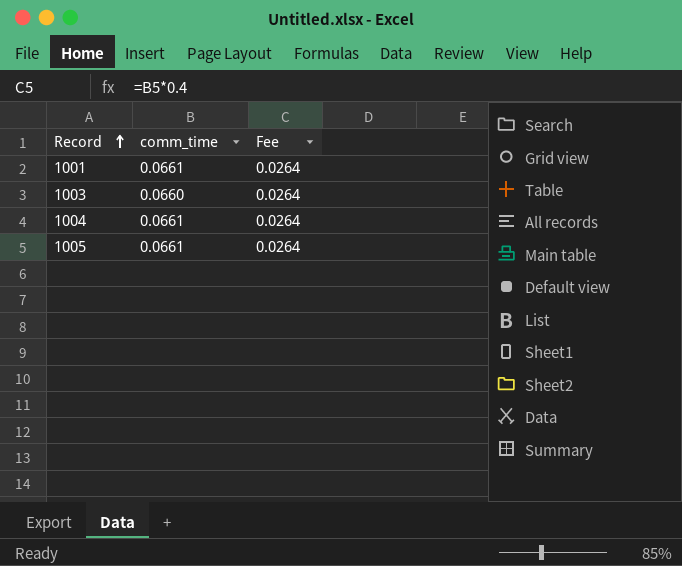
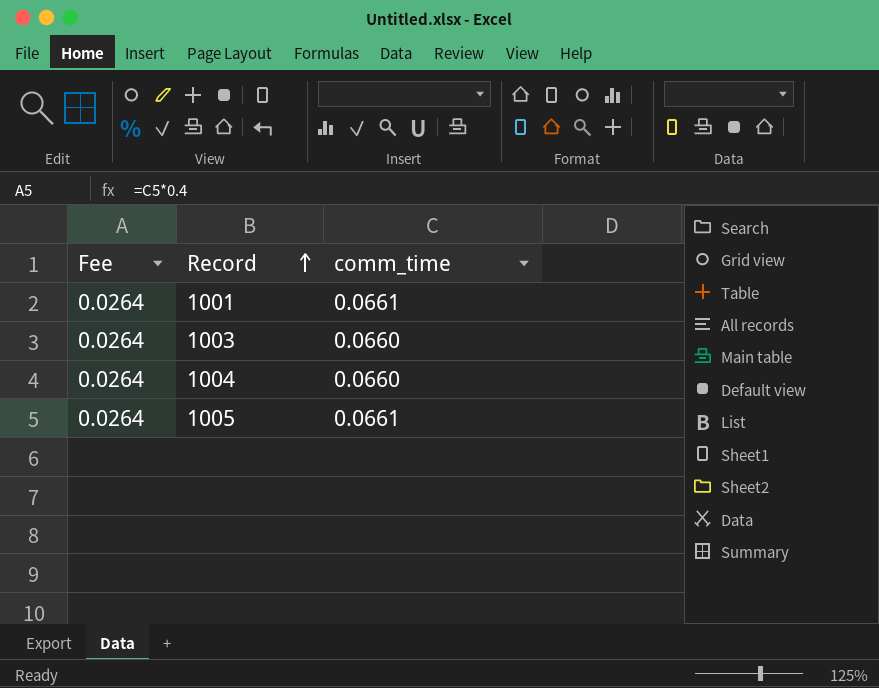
column Fee | position: 3 -> 1
1004 | comm_time: 0.0661 -> 0.0660

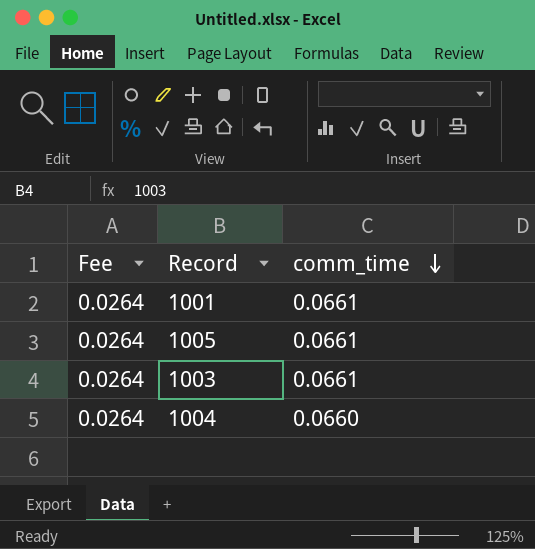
row order: Record ascending -> comm_time descending
1003 | comm_time: 0.0660 -> 0.0661

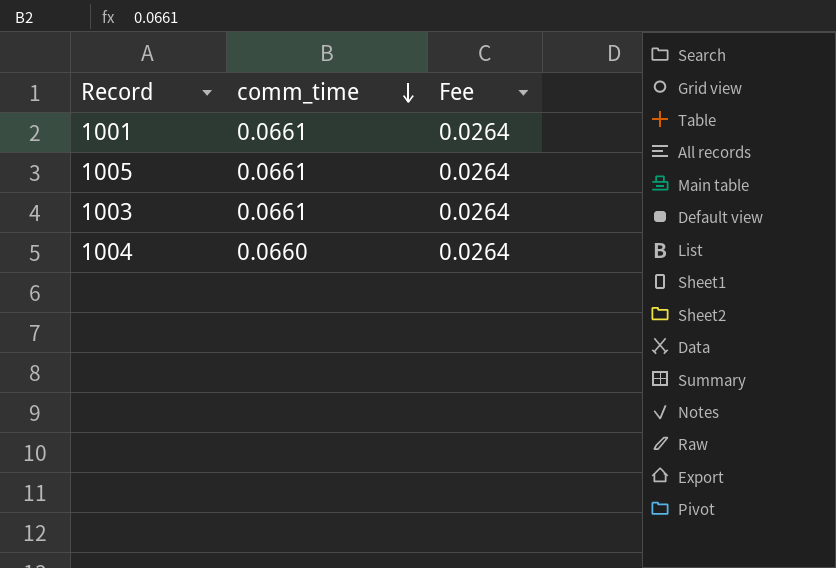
column Fee | position: 1 -> 3

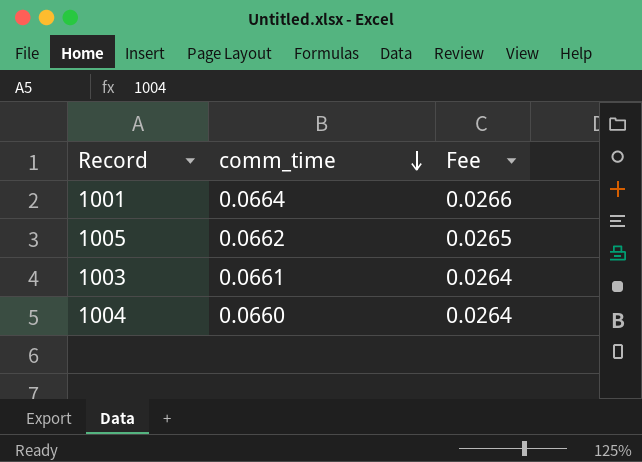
1001 | comm_time: 0.0661 -> 0.0664
1001 | Fee: 0.0264 -> 0.0266
1005 | comm_time: 0.0661 -> 0.0662
1005 | Fee: 0.0264 -> 0.0265

